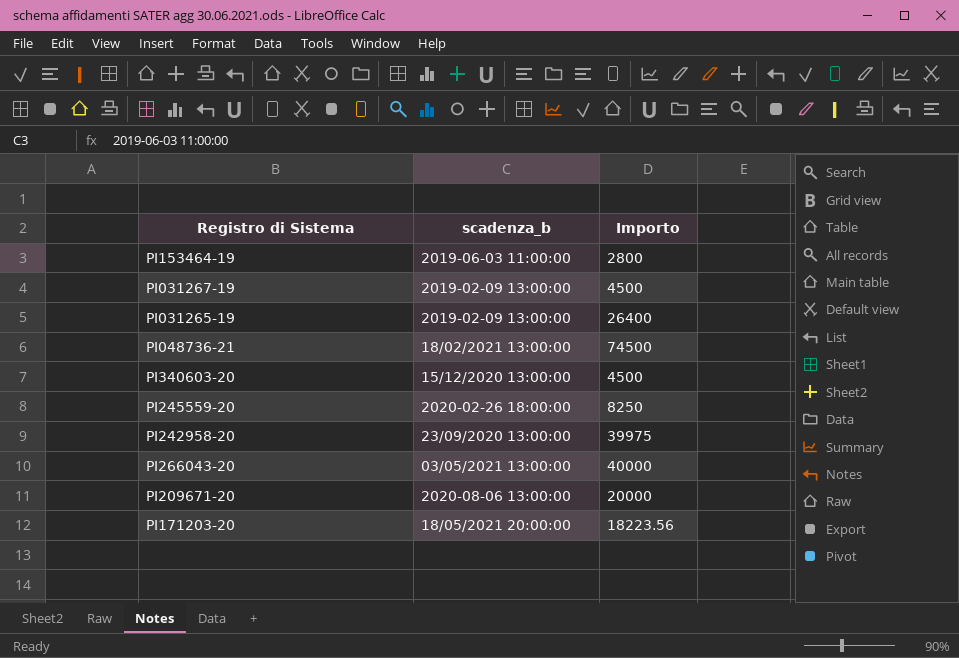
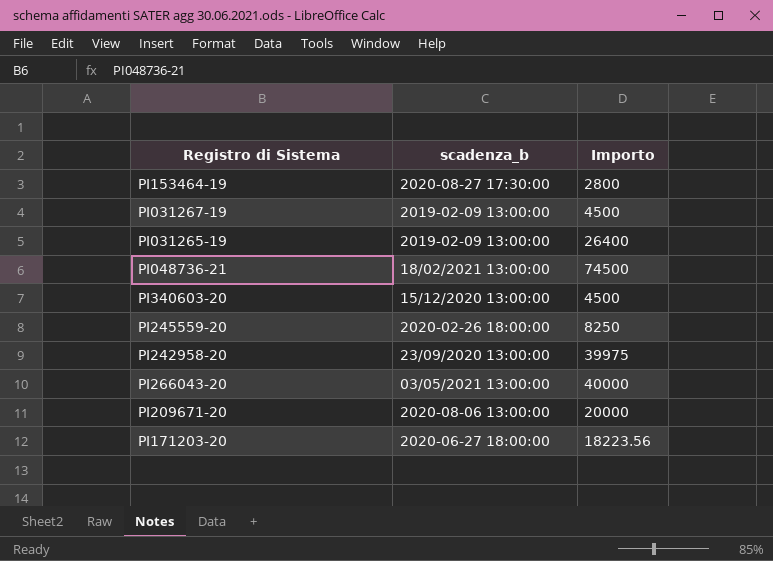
PI153464-19 | scadenza_b: 2019-06-03 11:00:00 -> 2020-08-27 17:30:00
PI171203-20 | scadenza_b: 18/05/2021 20:00:00 -> 2020-06-27 18:00:00

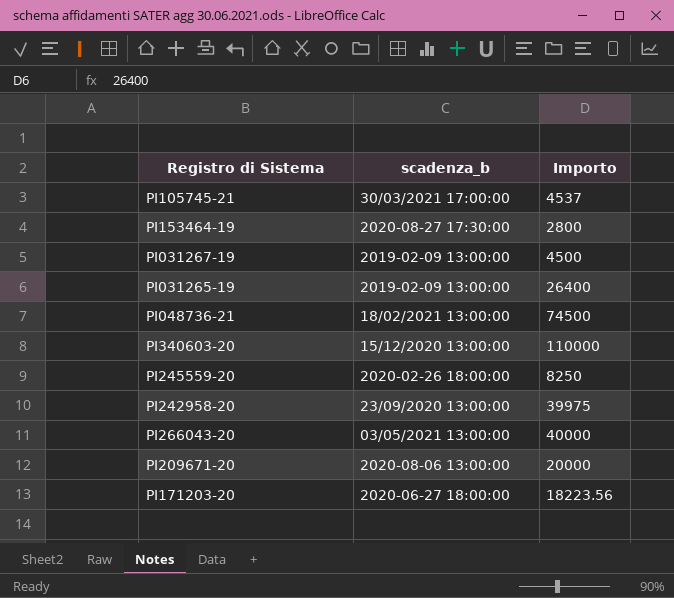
row PI105745-21: none -> 30/03/2021 17:00:00 | 4537
PI340603-20 | Importo: 4500 -> 110000

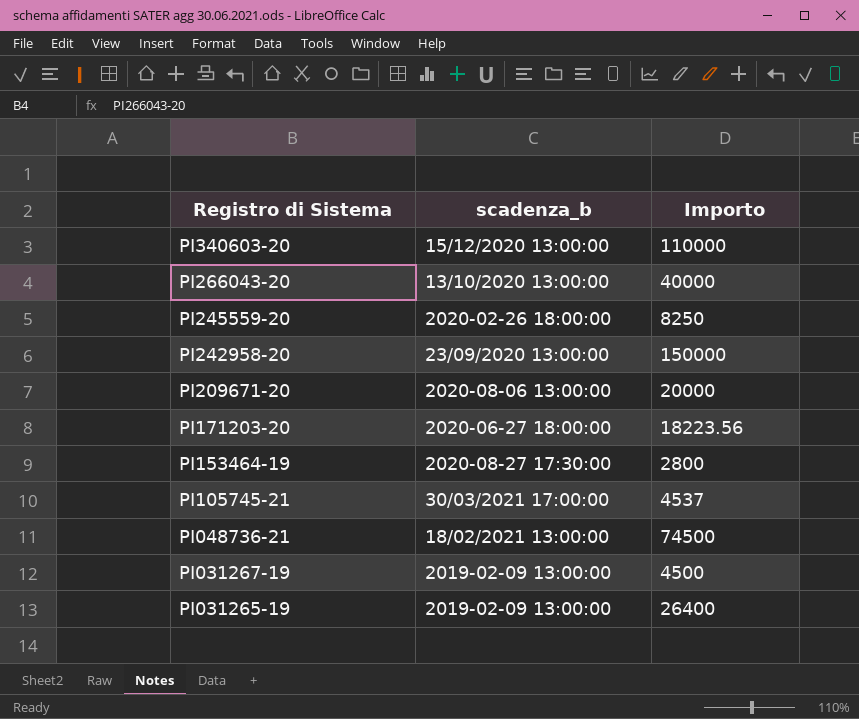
row order: none -> Registro di Sistema descending
PI266043-20 | scadenza_b: 03/05/2021 13:00:00 -> 13/10/2020 13:00:00
PI242958-20 | Importo: 39975 -> 150000

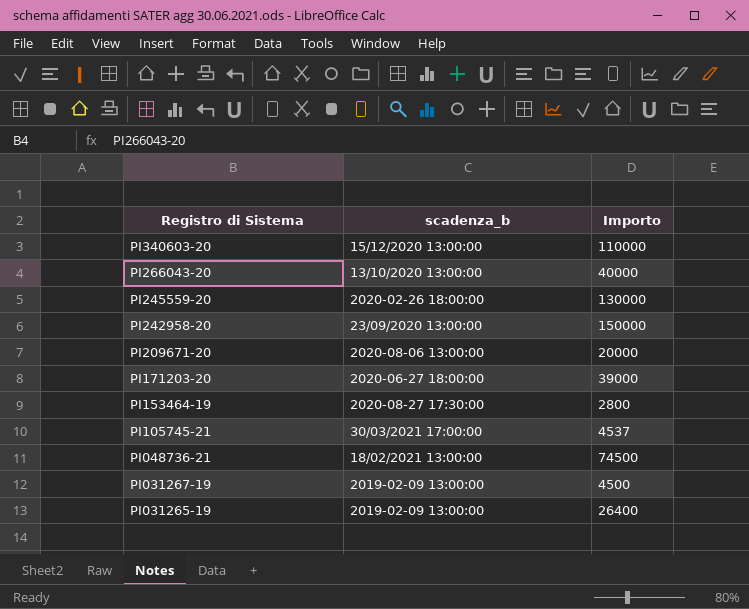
PI245559-20 | Importo: 8250 -> 130000
PI171203-20 | Importo: 18223.56 -> 39000

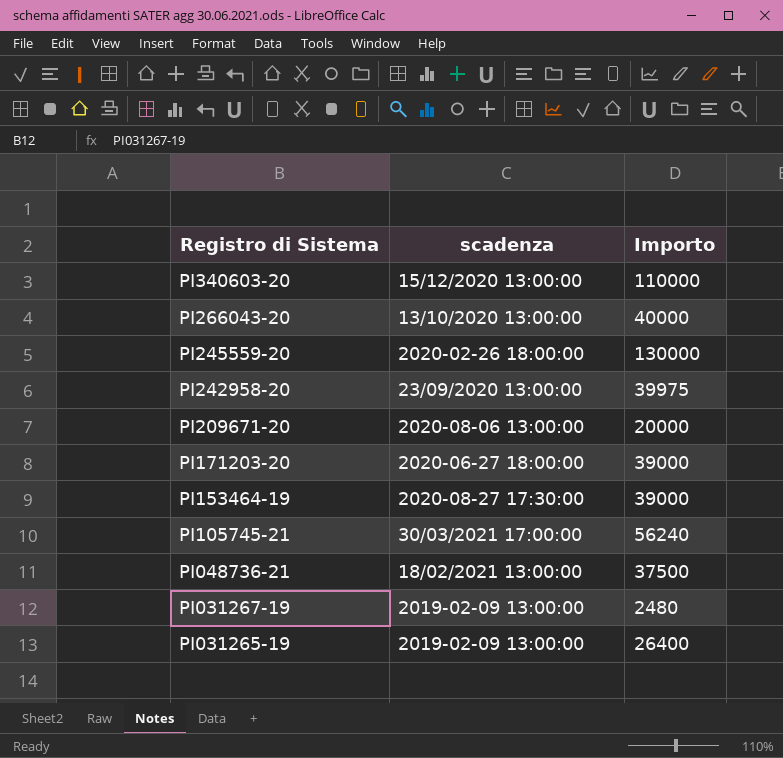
column name: scadenza_b -> scadenza
PI242958-20 | Importo: 150000 -> 39975
PI153464-19 | Importo: 2800 -> 39000
PI105745-21 | Importo: 4537 -> 56240
PI048736-21 | Importo: 74500 -> 37500
PI031267-19 | Importo: 4500 -> 2480

